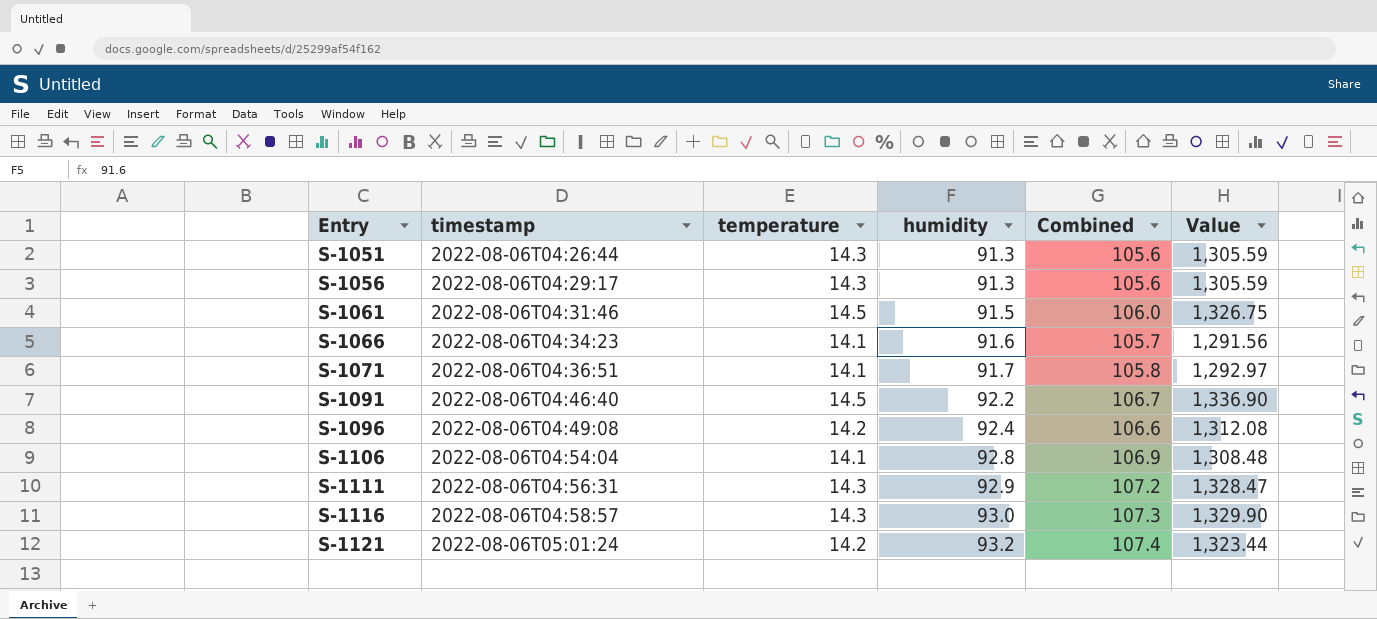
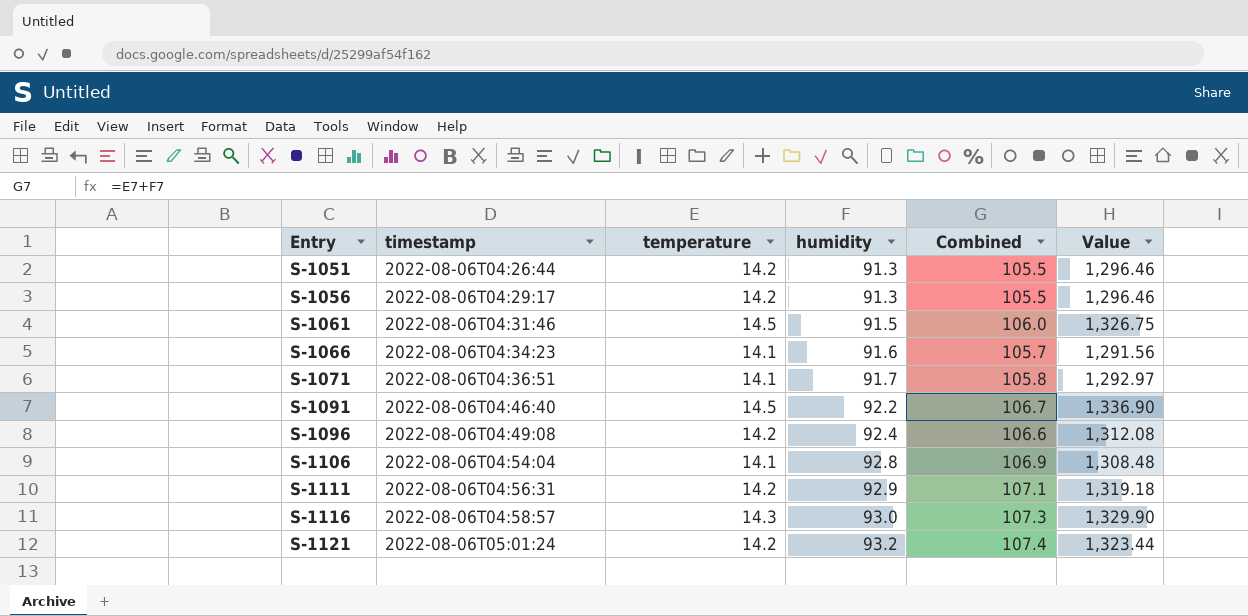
S-1051 | temperature: 14.3 -> 14.2
S-1051 | Combined: 105.6 -> 105.5
S-1051 | Value: 1,305.59 -> 1,296.46
S-1056 | temperature: 14.3 -> 14.2
S-1056 | Combined: 105.6 -> 105.5
S-1056 | Value: 1,305.59 -> 1,296.46
S-1111 | temperature: 14.3 -> 14.2
S-1111 | Combined: 107.2 -> 107.1
S-1111 | Value: 1,328.47 -> 1,319.18

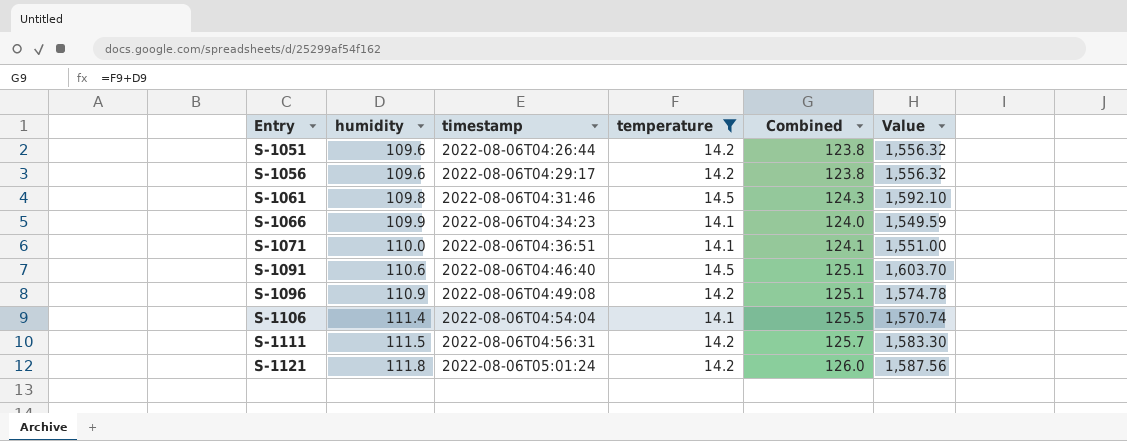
filter: none -> temperature != 14.3
column humidity | position: 4 -> 2
S-1051 | humidity: 91.3 -> 109.6
S-1051 | Combined: 105.5 -> 123.8
S-1051 | Value: 1,296.46 -> 1,556.32
S-1056 | humidity: 91.3 -> 109.6
S-1056 | Combined: 105.5 -> 123.8
S-1056 | Value: 1,296.46 -> 1,556.32
S-1061 | humidity: 91.5 -> 109.8
S-1061 | Combined: 106.0 -> 124.3
S-1061 | Value: 1,326.75 -> 1,592.10
S-1066 | humidity: 91.6 -> 109.9
S-1066 | Combined: 105.7 -> 124.0
S-1066 | Value: 1,291.56 -> 1,549.59
S-1071 | humidity: 91.7 -> 110.0
S-1071 | Combined: 105.8 -> 124.1
S-1071 | Value: 1,292.97 -> 1,551.00
S-1091 | humidity: 92.2 -> 110.6
S-1091 | Combined: 106.7 -> 125.1
S-1091 | Value: 1,336.90 -> 1,603.70
S-1096 | humidity: 92.4 -> 110.9
S-1096 | Combined: 106.6 -> 125.1
S-1096 | Value: 1,312.08 -> 1,574.78
S-1106 | humidity: 92.8 -> 111.4
S-1106 | Combined: 106.9 -> 125.5
S-1106 | Value: 1,308.48 -> 1,570.74
S-1111 | humidity: 92.9 -> 111.5
S-1111 | Combined: 107.1 -> 125.7
S-1111 | Value: 1,319.18 -> 1,583.30
S-1121 | humidity: 93.2 -> 111.8
S-1121 | Combined: 107.4 -> 126.0
S-1121 | Value: 1,323.44 -> 1,587.56

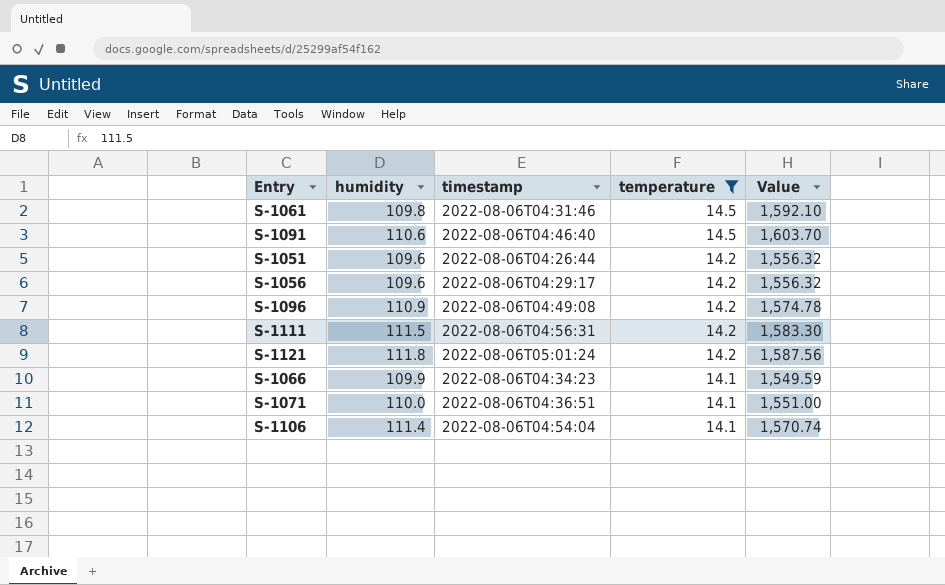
row order: Entry ascending -> temperature descending
column Combined | formula: [humidity] + [temperature] -> none

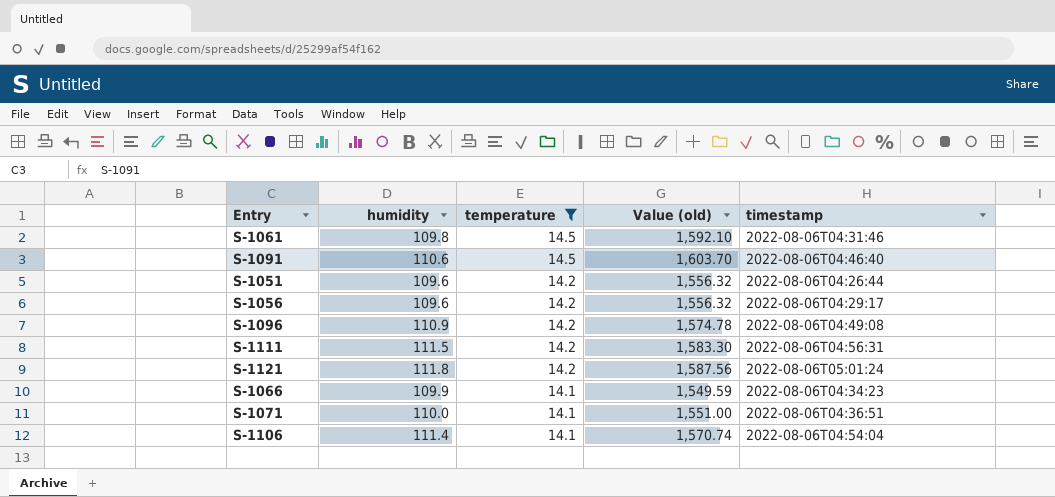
column name: Value -> Value (old)
column timestamp | position: 3 -> 5

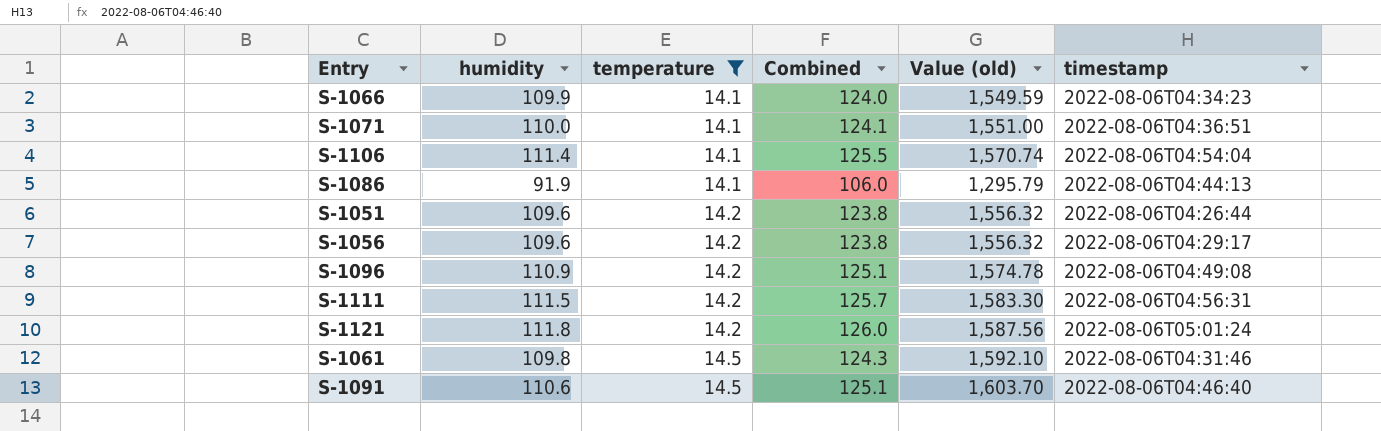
row order: temperature descending -> temperature ascending
column Combined | formula: none -> [humidity] + [temperature]
row S-1086: none -> 91.9 | 14.1 | 106.0 | 1,295.79 | 2022-08-06T04:44:13

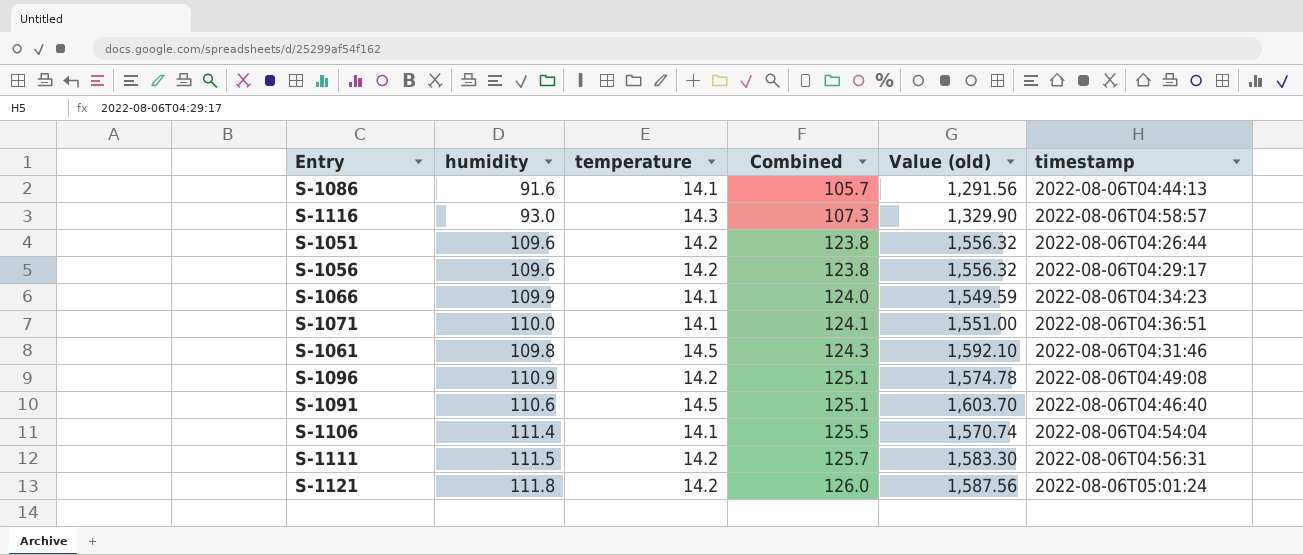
filter: temperature != 14.3 -> none
row order: temperature ascending -> Combined ascending
S-1086 | humidity: 91.9 -> 91.6
S-1086 | Combined: 106.0 -> 105.7
S-1086 | Value (old): 1,295.79 -> 1,291.56

